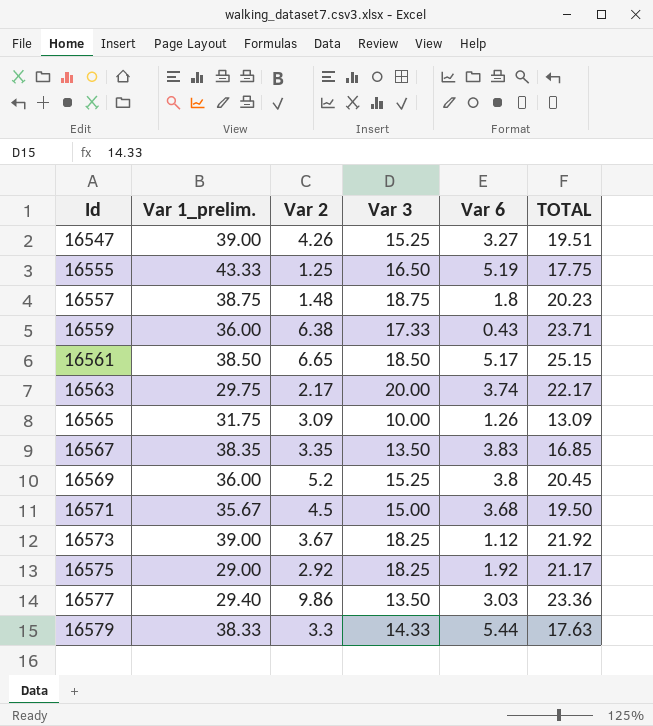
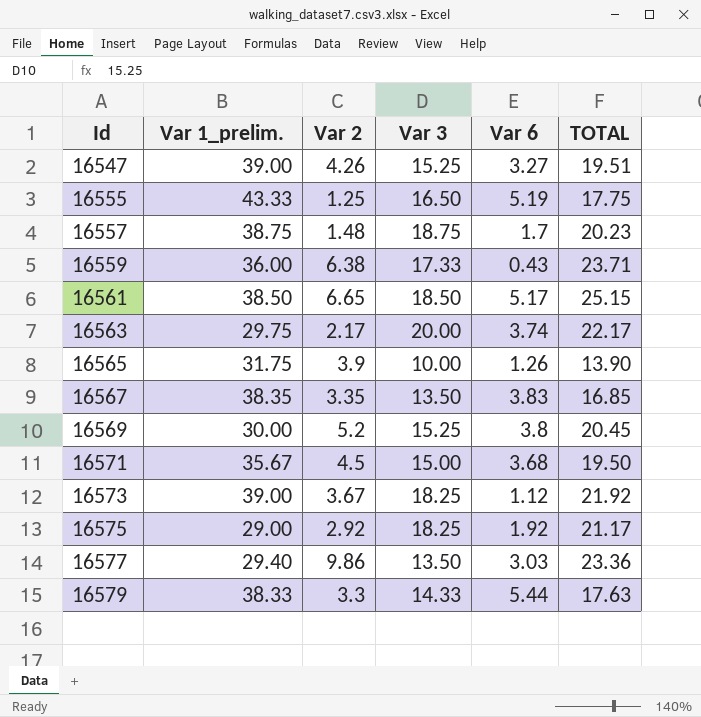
16557 | Var 6: 1.8 -> 1.7
16565 | Var 2: 3.09 -> 3.9
16565 | TOTAL: 13.09 -> 13.90
16569 | Var 1_prelim.: 36.00 -> 30.00

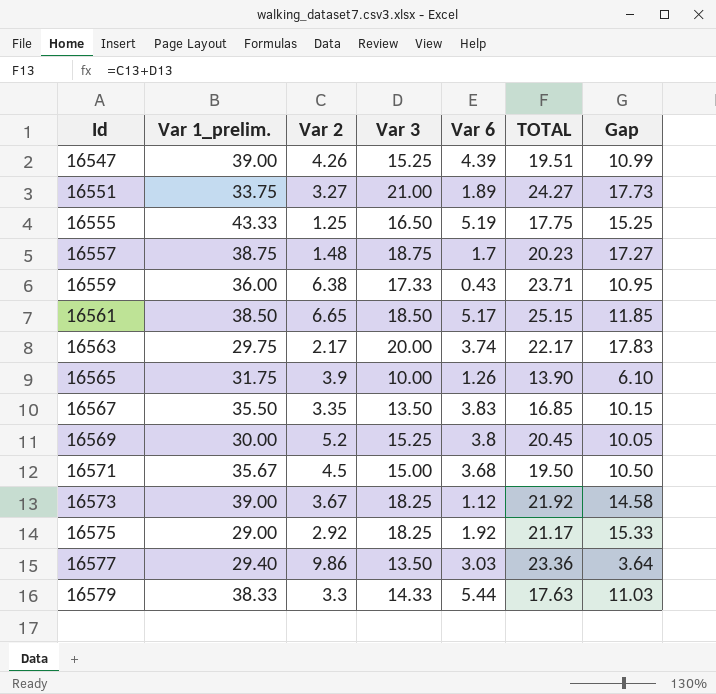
column Gap | formula: none -> [Var 3] - [Var 2]
16547 | Var 6: 3.27 -> 4.39
row 16551: none -> 33.75 | 3.27 | 21.00 | 1.89 | 24.27 | 17.73
16567 | Var 1_prelim.: 38.35 -> 35.50

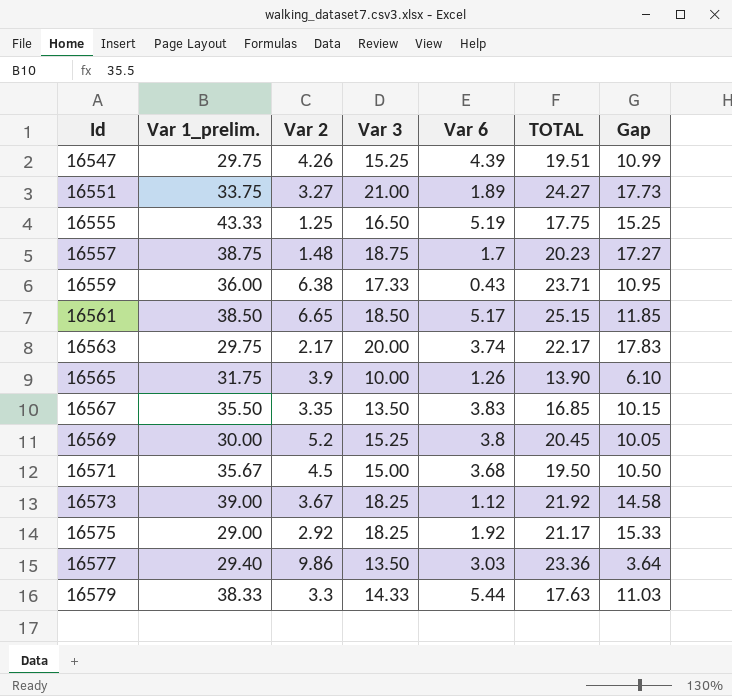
16547 | Var 1_prelim.: 39.00 -> 29.75

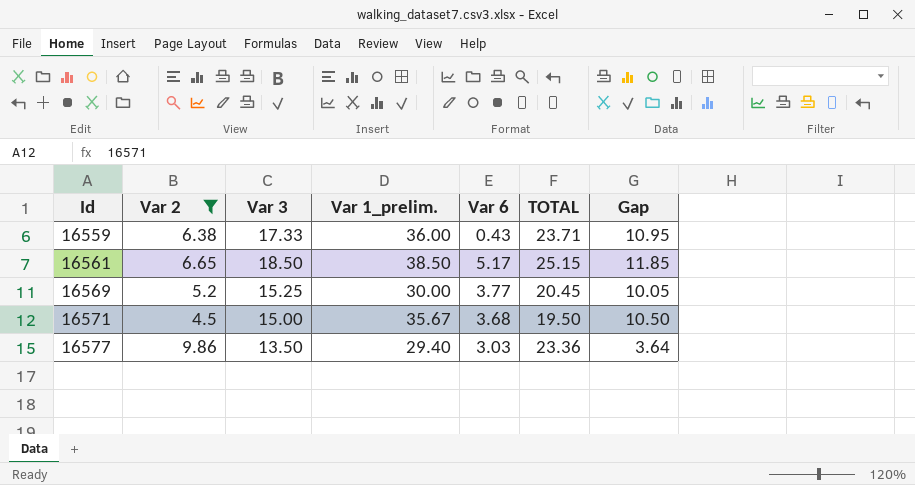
filter: none -> Var 2 >= 4.5
column Var 1_prelim. | position: 2 -> 4
16569 | Var 6: 3.8 -> 3.77

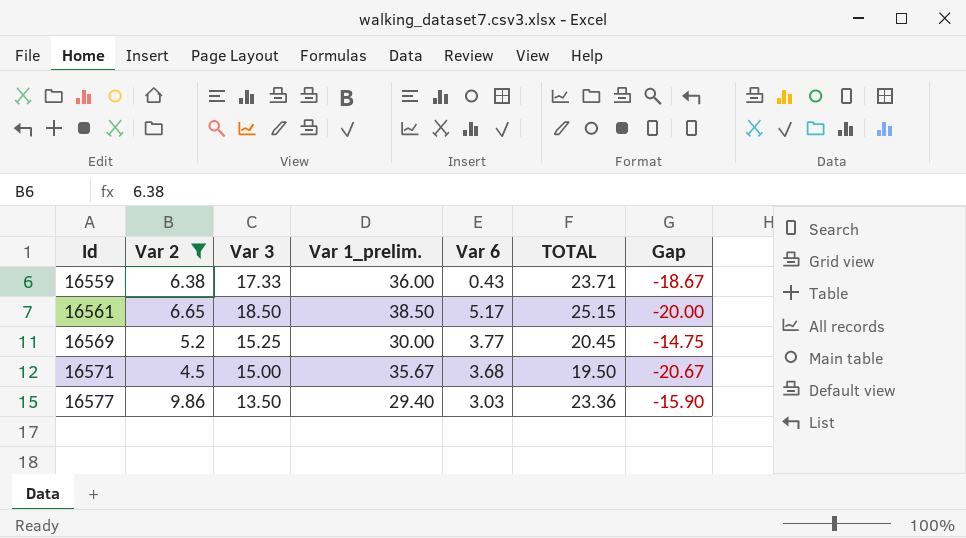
column Gap | formula: [Var 3] - [Var 2] -> [Var 3] - [Var 1_prelim.]

